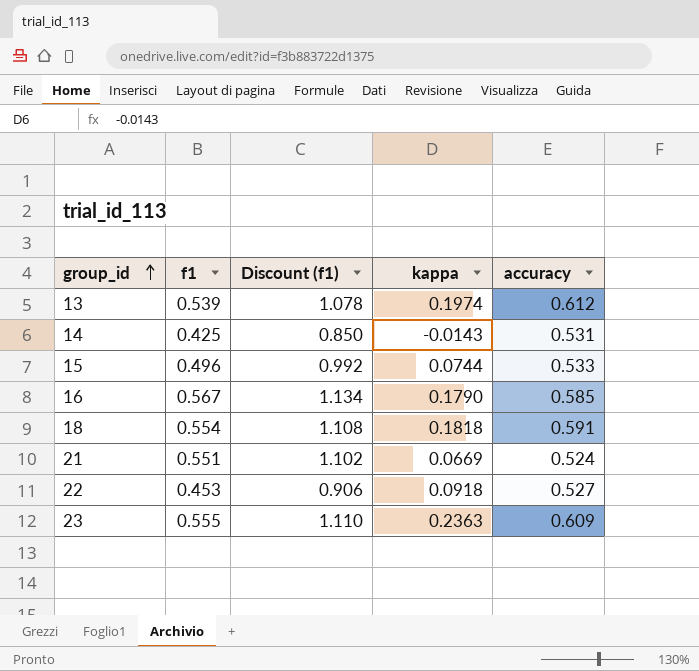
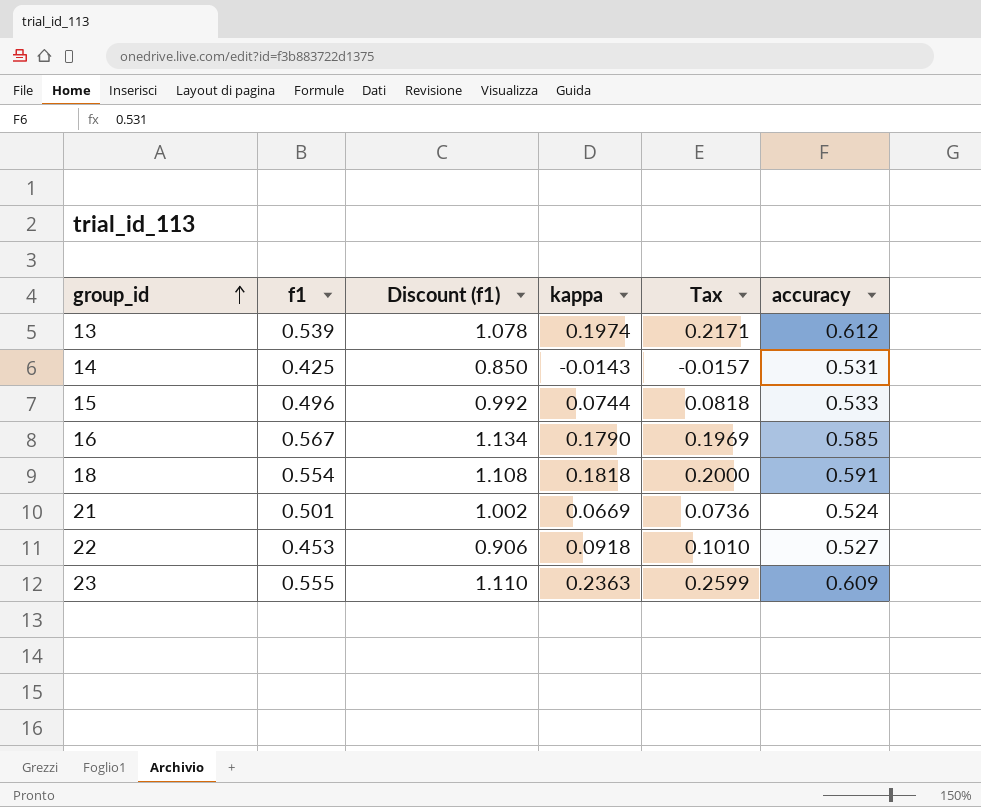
column Tax | formula: none -> [kappa] * 1.1
21 | f1: 0.551 -> 0.501
21 | Discount (f1): 1.102 -> 1.002

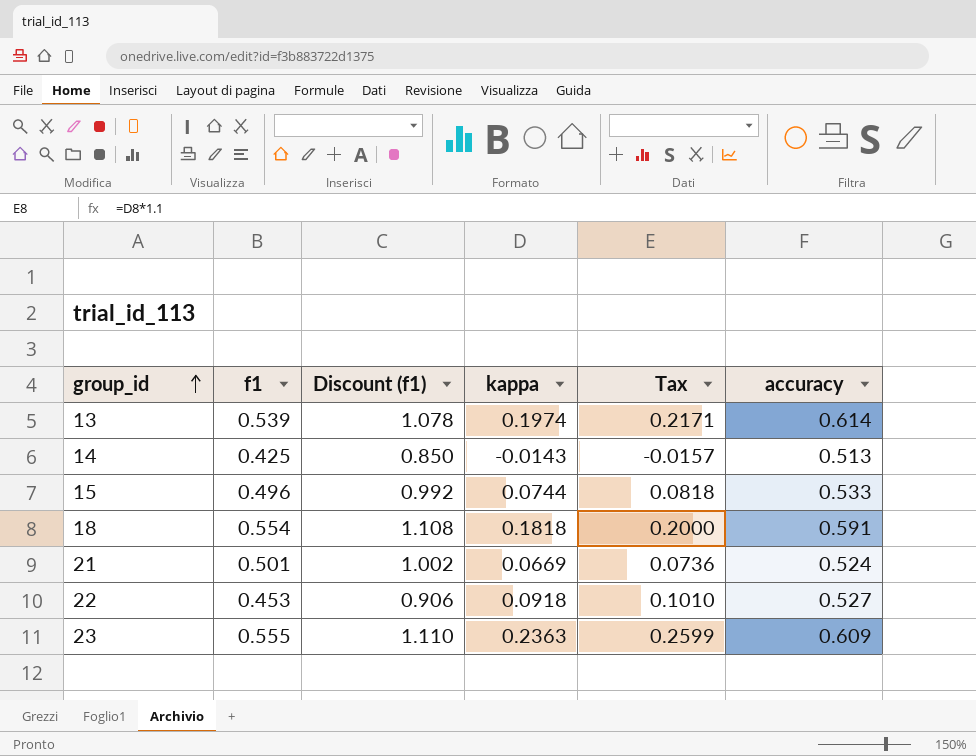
row 16: 0.567 | 1.134 | 0.1790 | 0.1969 | 0.585 -> none
13 | accuracy: 0.612 -> 0.614
14 | accuracy: 0.531 -> 0.513

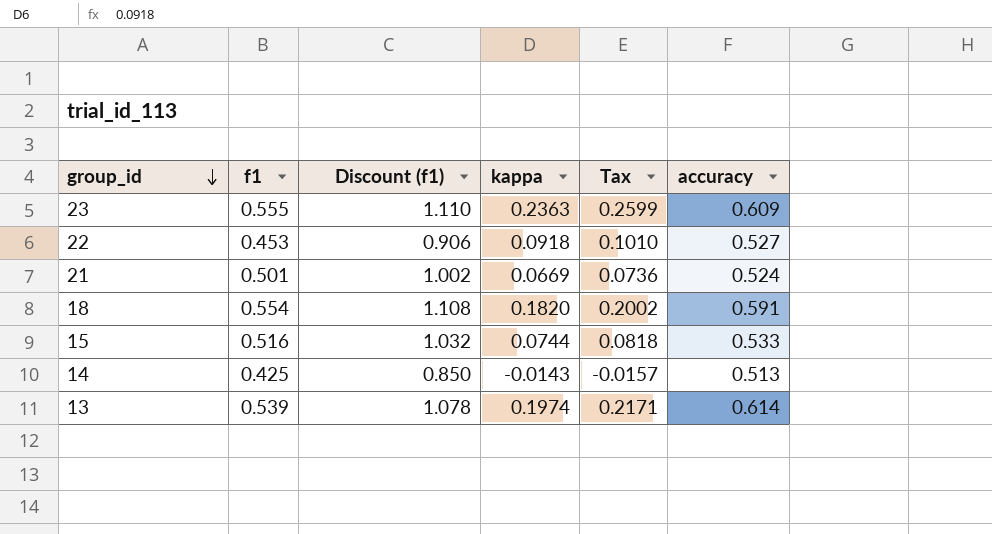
row order: group_id ascending -> group_id descending
18 | kappa: 0.1818 -> 0.1820
18 | Tax: 0.2000 -> 0.2002
15 | f1: 0.496 -> 0.516
15 | Discount (f1): 0.992 -> 1.032

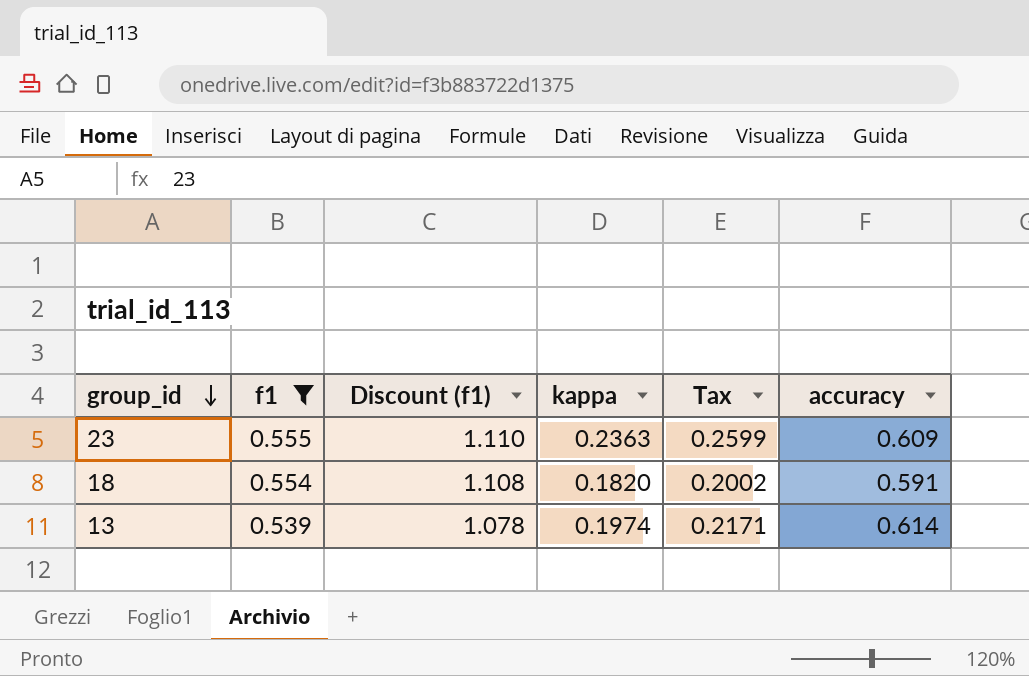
filter: none -> f1 >= 0.539

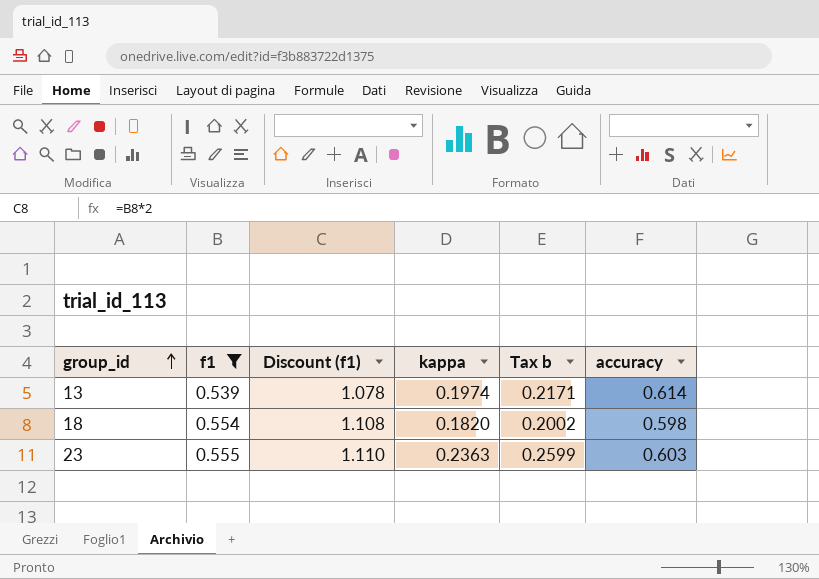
row order: group_id descending -> group_id ascending
column name: Tax -> Tax b
18 | accuracy: 0.591 -> 0.598
23 | accuracy: 0.609 -> 0.603

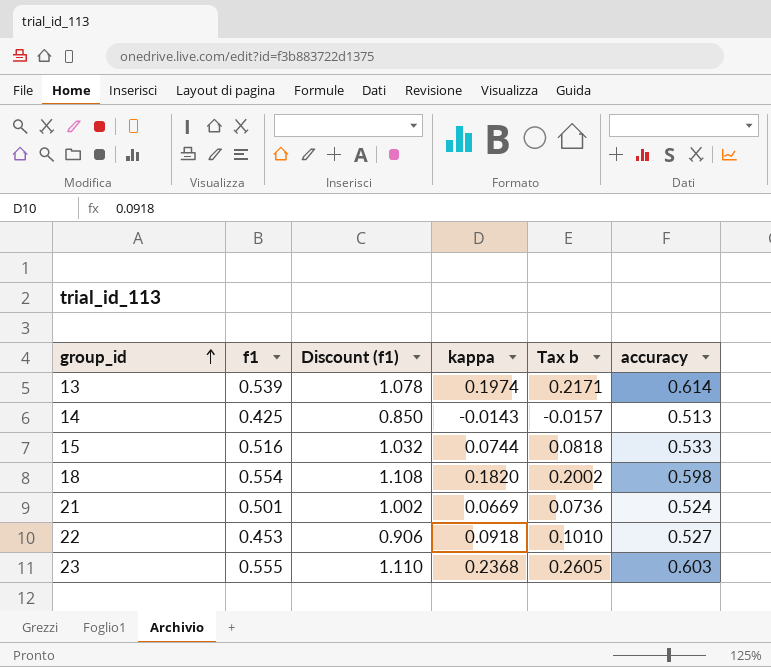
filter: f1 >= 0.539 -> none
23 | kappa: 0.2363 -> 0.2368
23 | Tax b: 0.2599 -> 0.2605

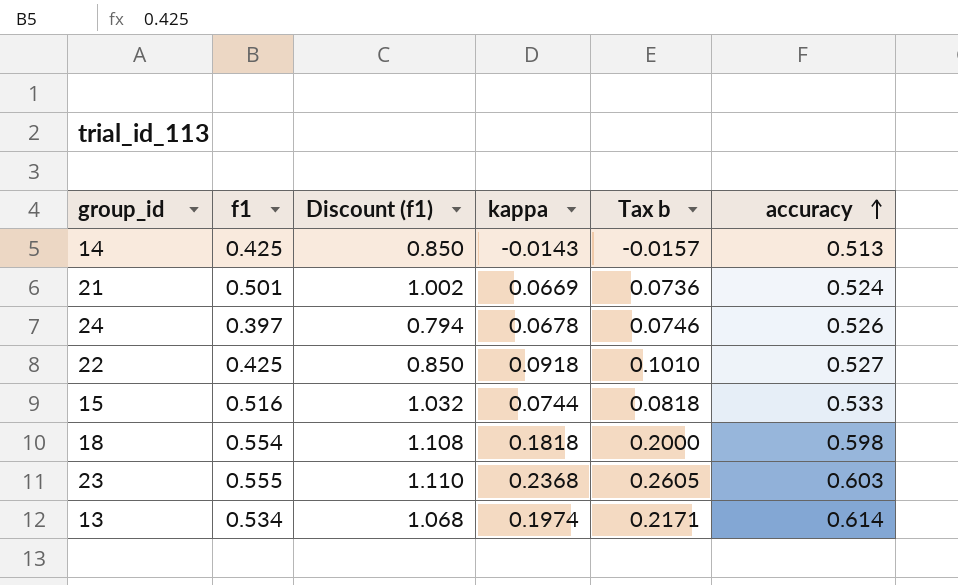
row order: group_id ascending -> accuracy ascending
row 24: none -> 0.397 | 0.794 | 0.0678 | 0.0746 | 0.526
22 | f1: 0.453 -> 0.425
22 | Discount (f1): 0.906 -> 0.850
18 | kappa: 0.1820 -> 0.1818
18 | Tax b: 0.2002 -> 0.2000
13 | f1: 0.539 -> 0.534
13 | Discount (f1): 1.078 -> 1.068

